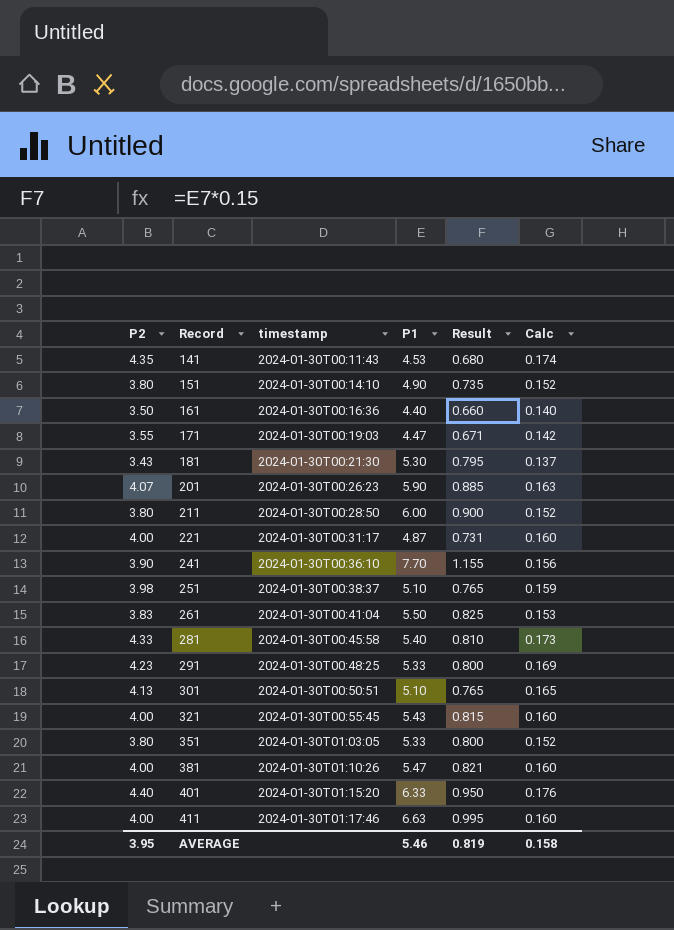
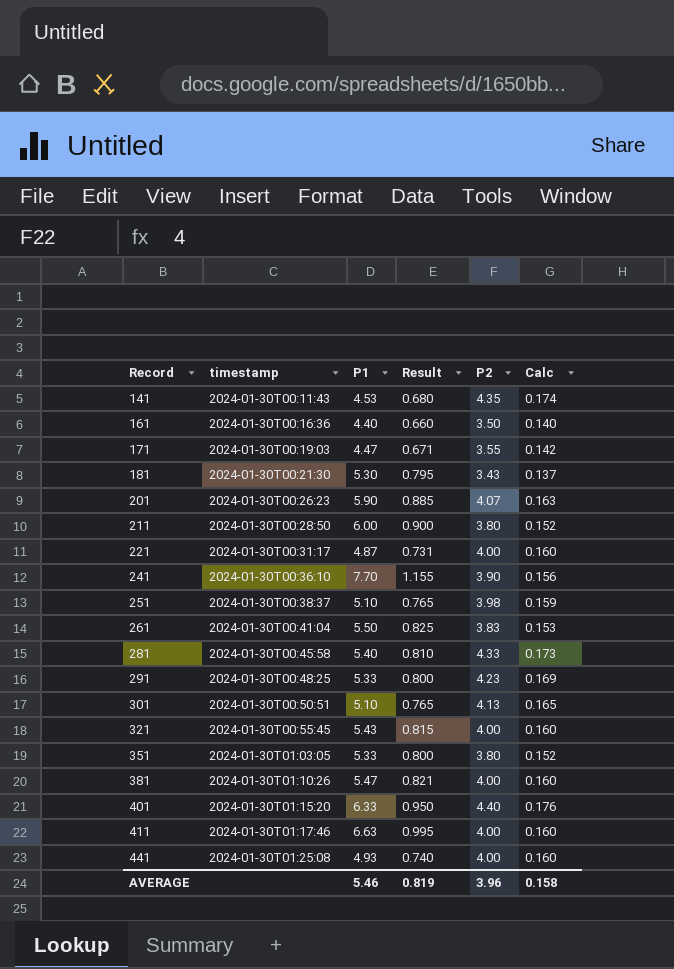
column P2 | position: 1 -> 5
row 151: 3.80 | 2024-01-30T00:14:10 | 4.90 | 0.735 | 0.152 -> none
row 441: none -> 2024-01-30T01:25:08 | 4.93 | 0.740 | 4.00 | 0.160
AVERAGE | P2: 3.95 -> 3.96

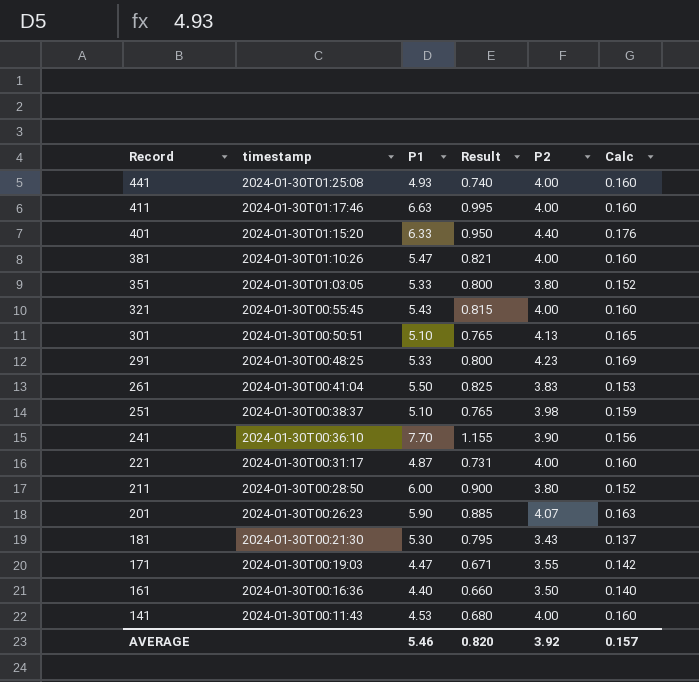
row order: Record ascending -> Record descending
row 281: 2024-01-30T00:45:58 | 5.40 | 0.810 | 4.33 | 0.173 -> none
141 | P2: 4.35 -> 4.00
141 | Calc: 0.174 -> 0.160
AVERAGE | Result: 0.819 -> 0.820
AVERAGE | P2: 3.96 -> 3.92
AVERAGE | Calc: 0.158 -> 0.157

